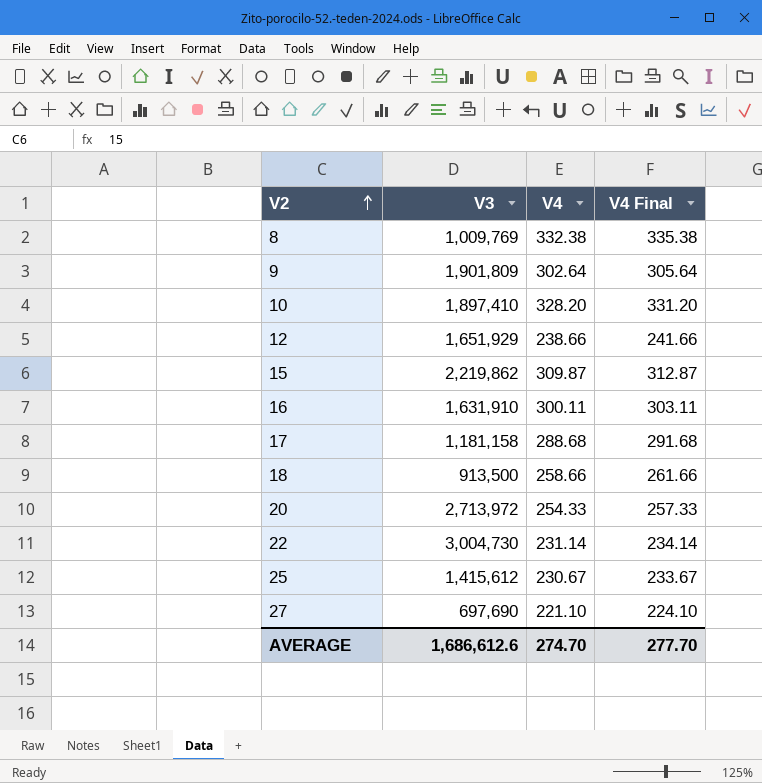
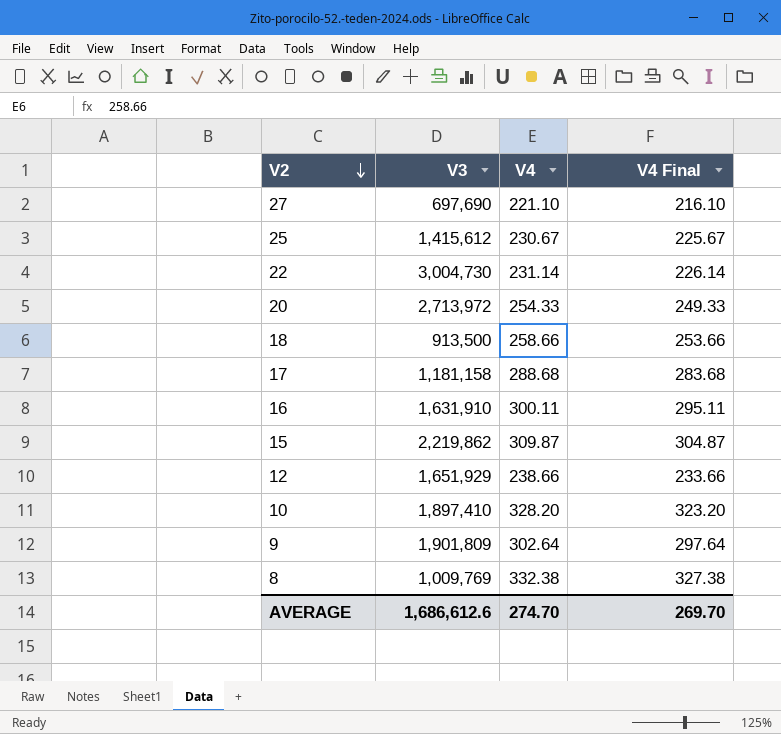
row order: V2 ascending -> V2 descending
column V4 Final | formula: [V4] + 3 -> [V4] - 5
AVERAGE | V4 Final: 277.70 -> 269.70

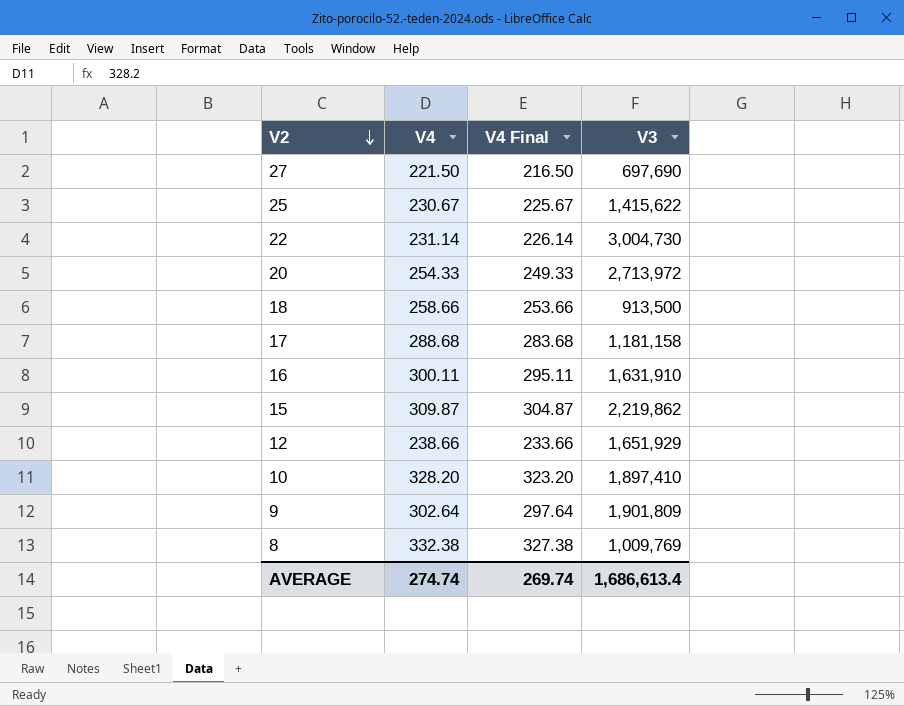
column V3 | position: 2 -> 4
27 | V4: 221.10 -> 221.50
27 | V4 Final: 216.10 -> 216.50
25 | V3: 1,415,612 -> 1,415,622
AVERAGE | V4: 274.70 -> 274.74
AVERAGE | V4 Final: 269.70 -> 269.74
AVERAGE | V3: 1,686,612.6 -> 1,686,613.4

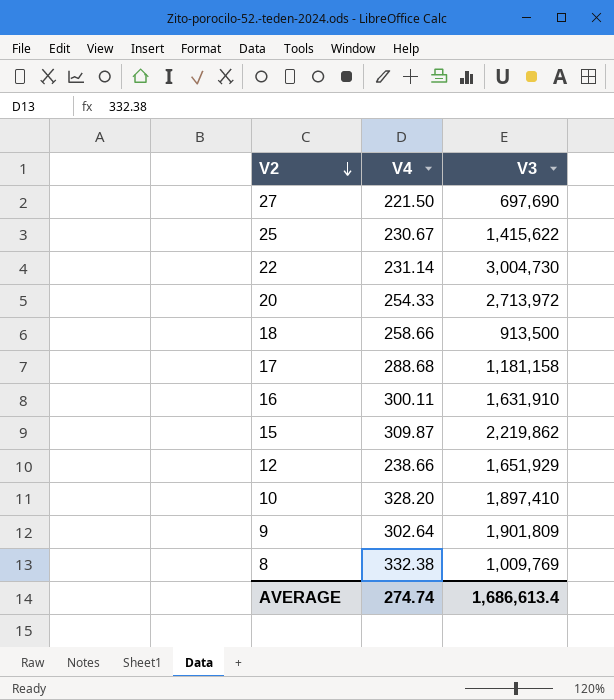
column V4 Final | formula: [V4] - 5 -> none

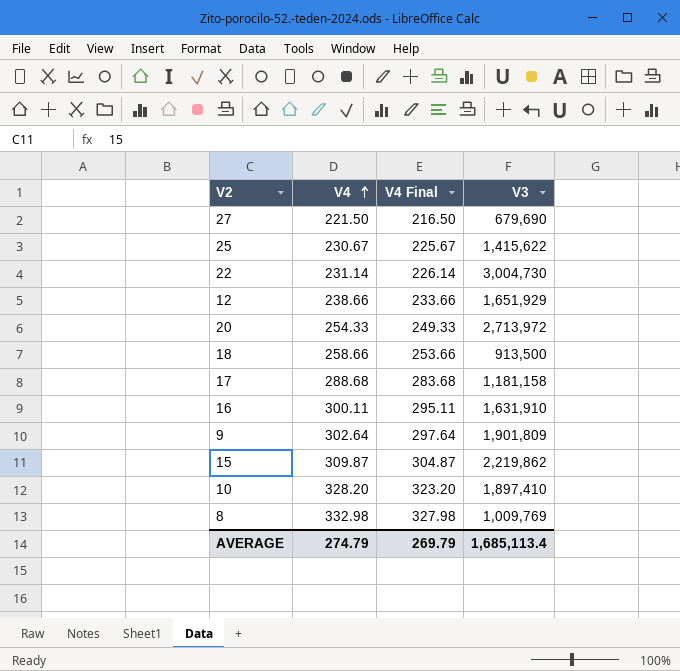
row order: V2 descending -> V4 ascending
column V4 Final | formula: none -> [V4] - 5
27 | V3: 697,690 -> 679,690
8 | V4: 332.38 -> 332.98
AVERAGE | V4: 274.74 -> 274.79
AVERAGE | V3: 1,686,613.4 -> 1,685,113.4

